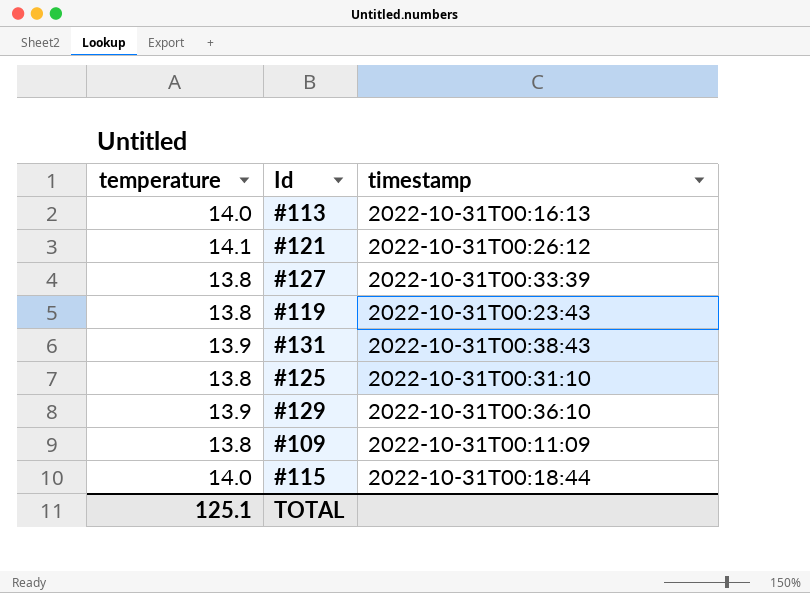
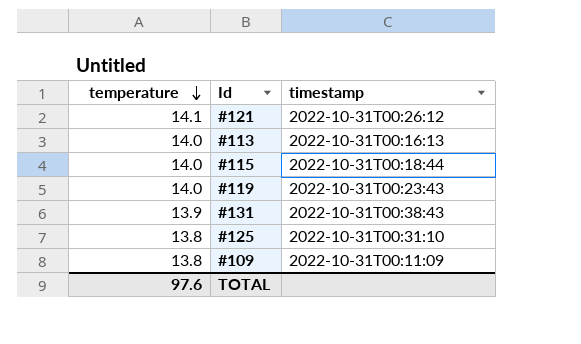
row order: none -> temperature descending
row #127: 13.8 | 2022-10-31T00:33:39 -> none
row #129: 13.9 | 2022-10-31T00:36:10 -> none
#119 | temperature: 13.8 -> 14.0
TOTAL | temperature: 125.1 -> 97.6

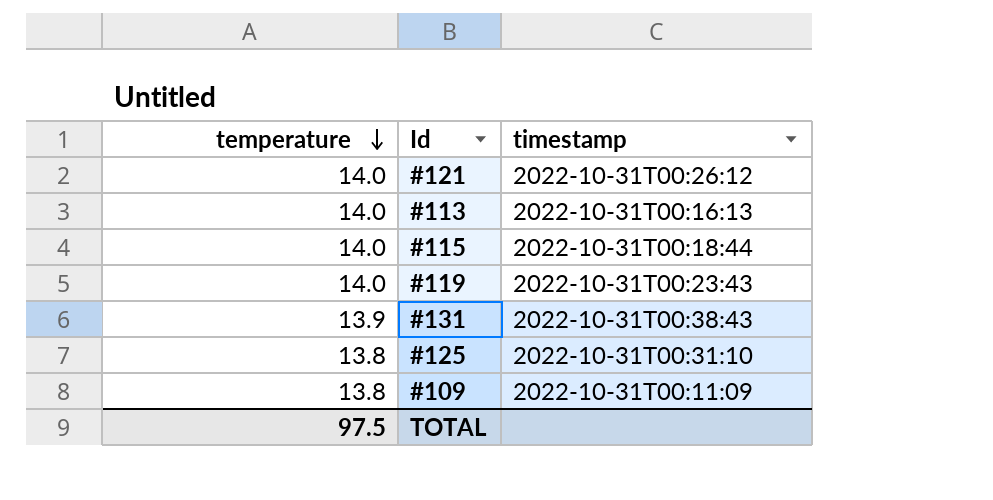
#121 | temperature: 14.1 -> 14.0
TOTAL | temperature: 97.6 -> 97.5

